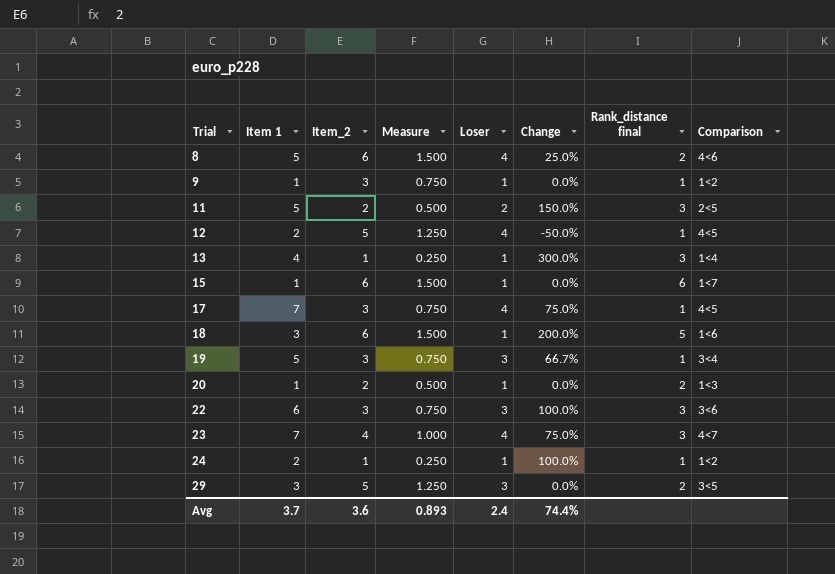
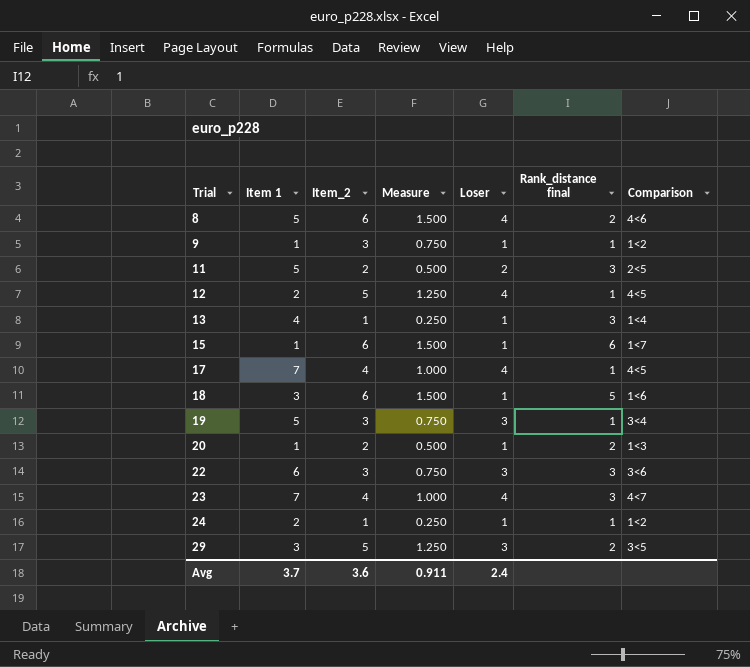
column Change | formula: ([Item 1] - [Loser]) / [Loser] -> none
17 | Item_2: 3 -> 4
17 | Measure: 0.750 -> 1.000
Avg | Measure: 0.893 -> 0.911

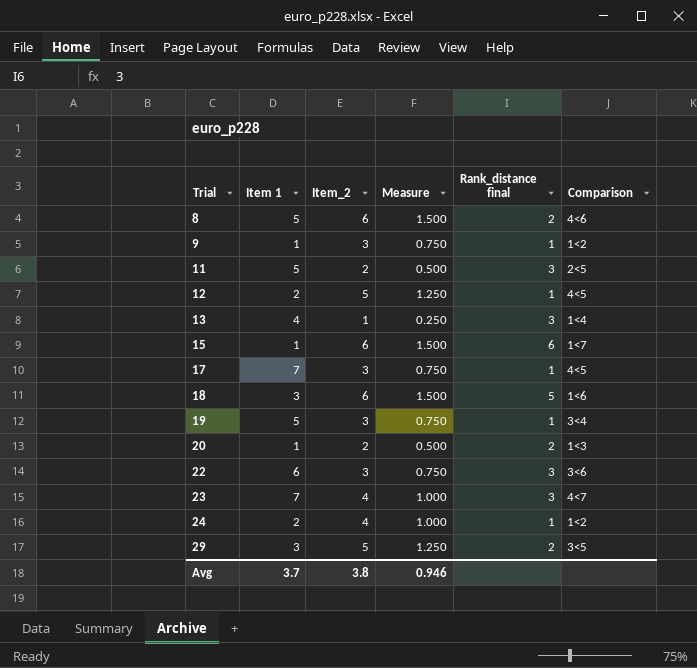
column Loser | position: 5 -> none
17 | Item_2: 4 -> 3
17 | Measure: 1.000 -> 0.750
24 | Item_2: 1 -> 4
24 | Measure: 0.250 -> 1.000
Avg | Item_2: 3.6 -> 3.8
Avg | Measure: 0.911 -> 0.946

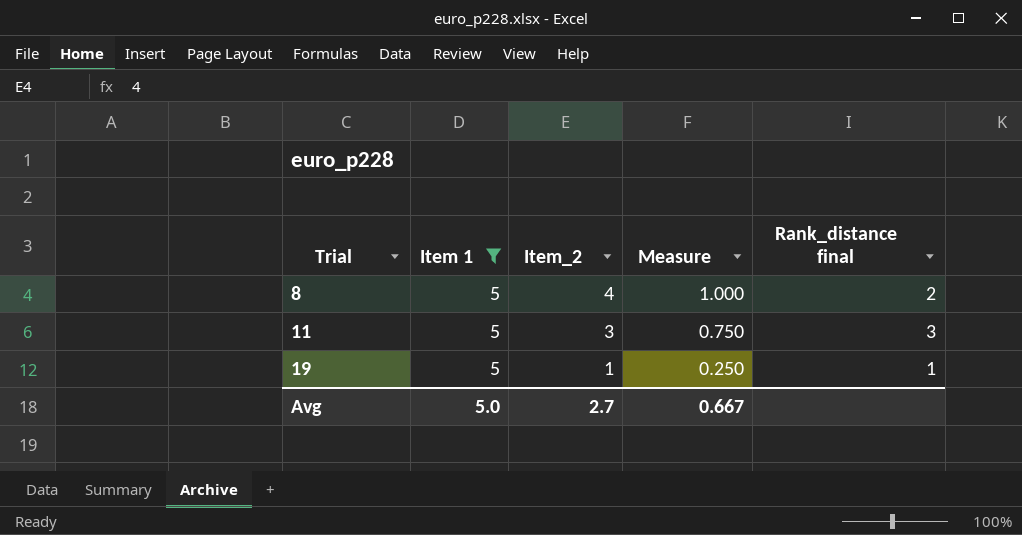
filter: none -> Item 1 = 5
column Comparison | position: 6 -> none
8 | Item_2: 6 -> 4
8 | Measure: 1.500 -> 1.000
11 | Item_2: 2 -> 3
11 | Measure: 0.500 -> 0.750
19 | Item_2: 3 -> 1
19 | Measure: 0.750 -> 0.250
Avg | Item 1: 3.7 -> 5.0
Avg | Item_2: 3.8 -> 2.7
Avg | Measure: 0.946 -> 0.667

